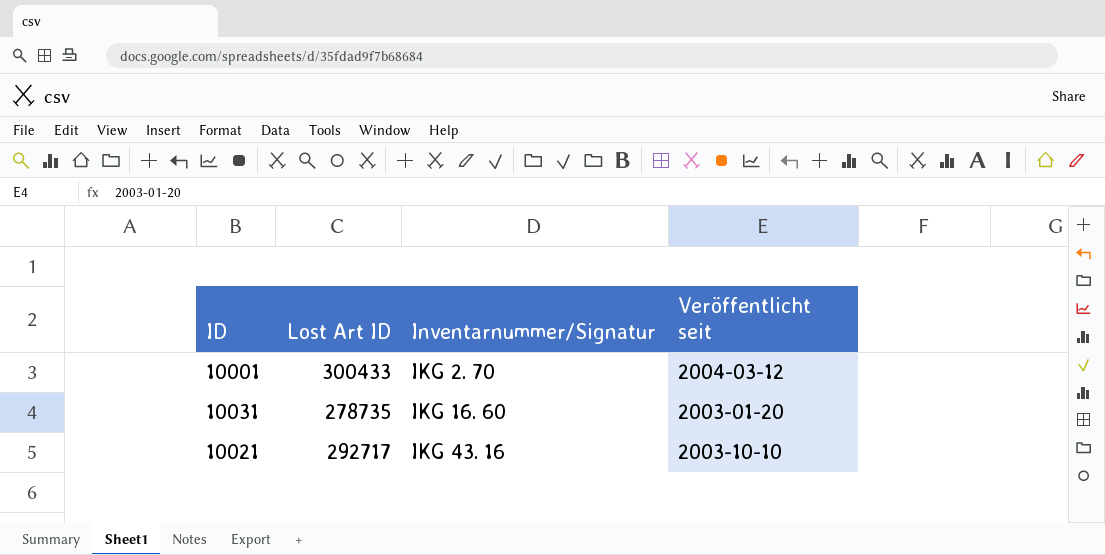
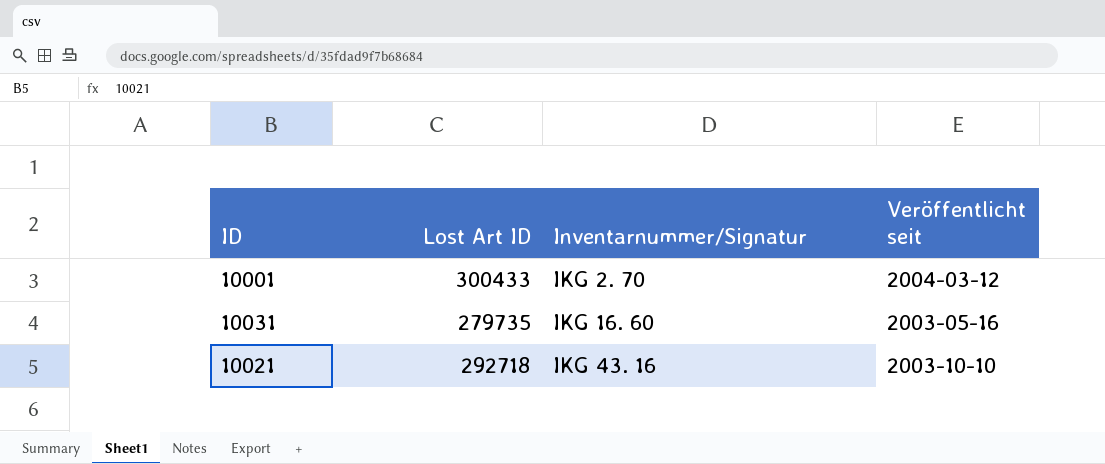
10031 | Lost Art ID: 278735 -> 279735
10031 | Veröffentlicht seit: 2003-01-20 -> 2003-05-16
10021 | Lost Art ID: 292717 -> 292718

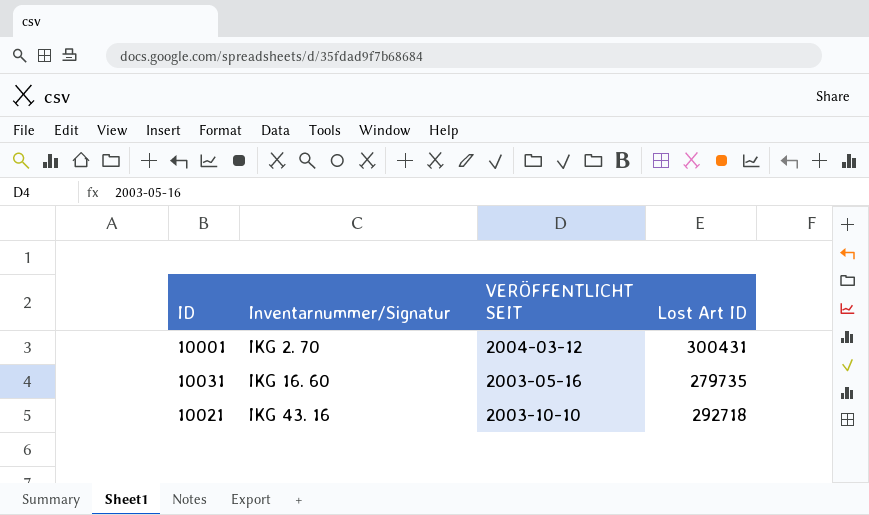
column name: Veröffentlicht seit -> VERÖFFENTLICHT SEIT
column Lost Art ID | position: 2 -> 4
10001 | Lost Art ID: 300433 -> 300431

